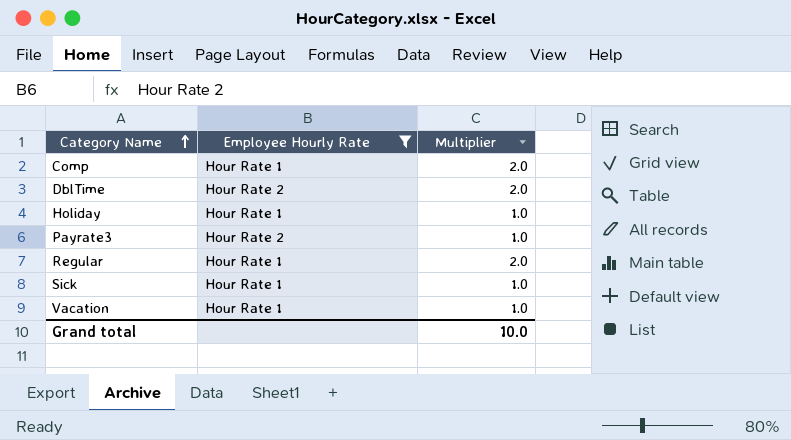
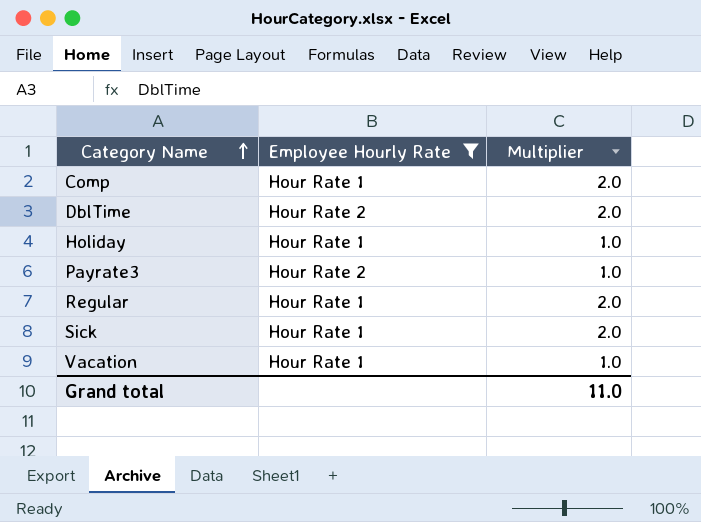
Sick | Multiplier: 1.0 -> 2.0
Grand total | Multiplier: 10.0 -> 11.0

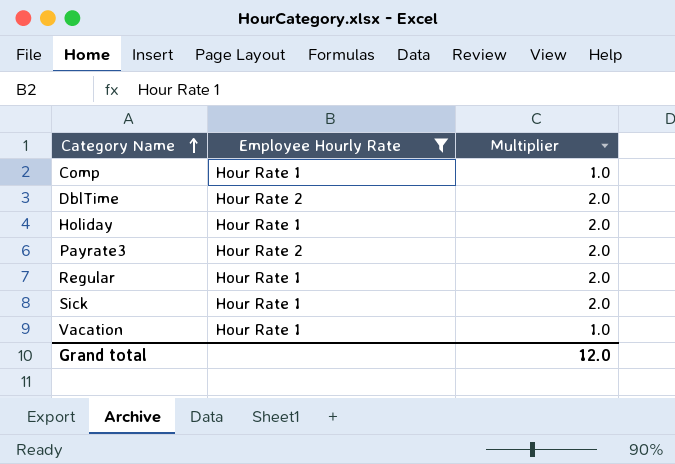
Comp | Multiplier: 2.0 -> 1.0
Holiday | Multiplier: 1.0 -> 2.0
Payrate3 | Multiplier: 1.0 -> 2.0
Grand total | Multiplier: 11.0 -> 12.0

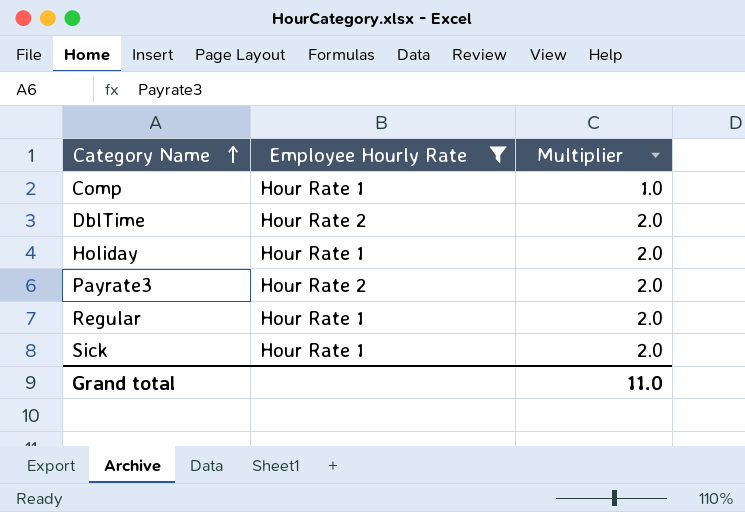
row Vacation: Hour Rate 1 | 1.0 -> none
Grand total | Multiplier: 12.0 -> 11.0

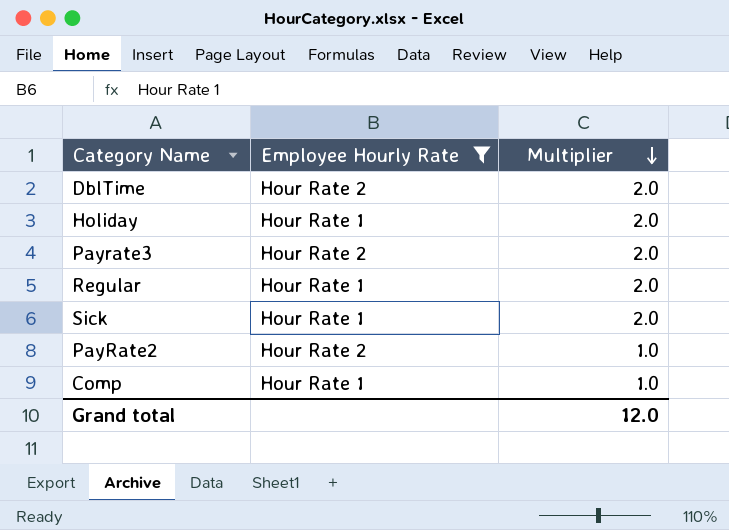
row order: Category Name ascending -> Multiplier descending
row PayRate2: none -> Hour Rate 2 | 1.0
Grand total | Multiplier: 11.0 -> 12.0

